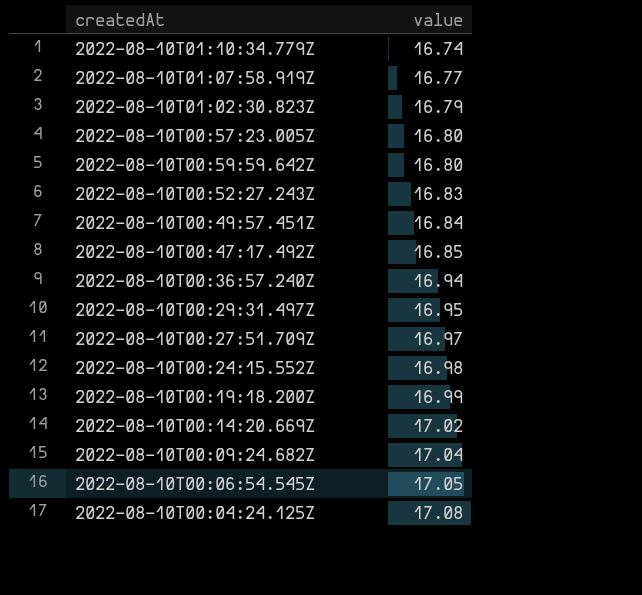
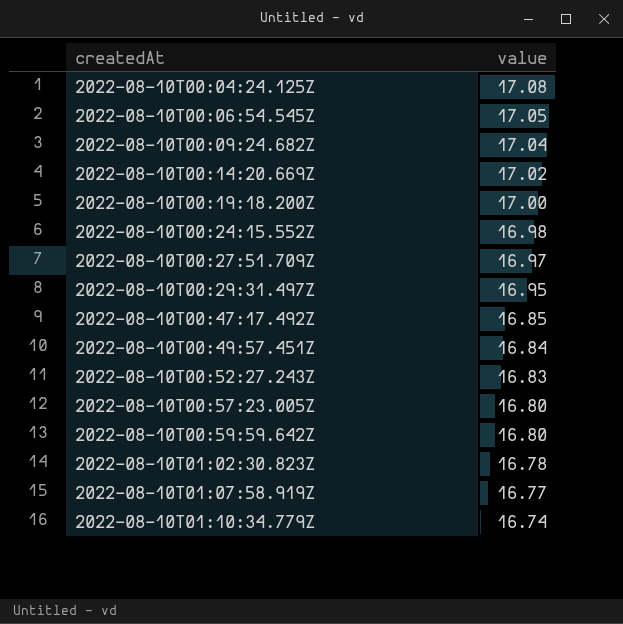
row order: value ascending -> createdAt ascending
row 2022-08-10T00:36:57.240Z: 16.94 -> none
2022-08-10T00:19:18.200Z | value: 16.99 -> 17.00
2022-08-10T01:02:30.823Z | value: 16.79 -> 16.78

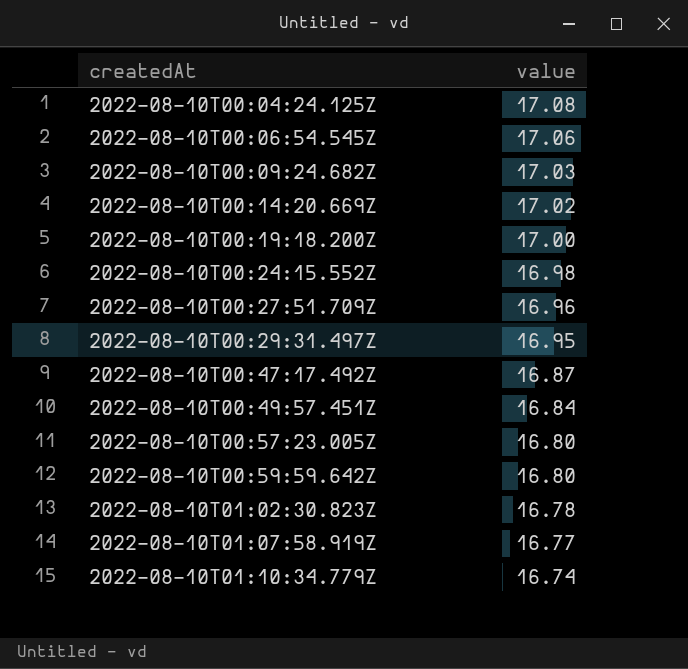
row 2022-08-10T00:52:27.243Z: 16.83 -> none
2022-08-10T00:06:54.545Z | value: 17.05 -> 17.06
2022-08-10T00:09:24.682Z | value: 17.04 -> 17.03
2022-08-10T00:27:51.709Z | value: 16.97 -> 16.96
2022-08-10T00:47:17.492Z | value: 16.85 -> 16.87

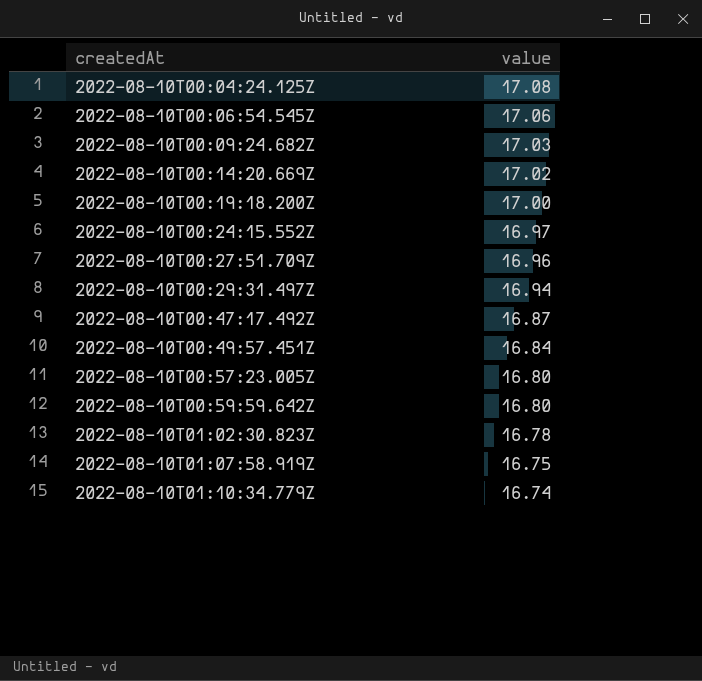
2022-08-10T00:24:15.552Z | value: 16.98 -> 16.97
2022-08-10T00:29:31.497Z | value: 16.95 -> 16.94
2022-08-10T01:07:58.919Z | value: 16.77 -> 16.75

